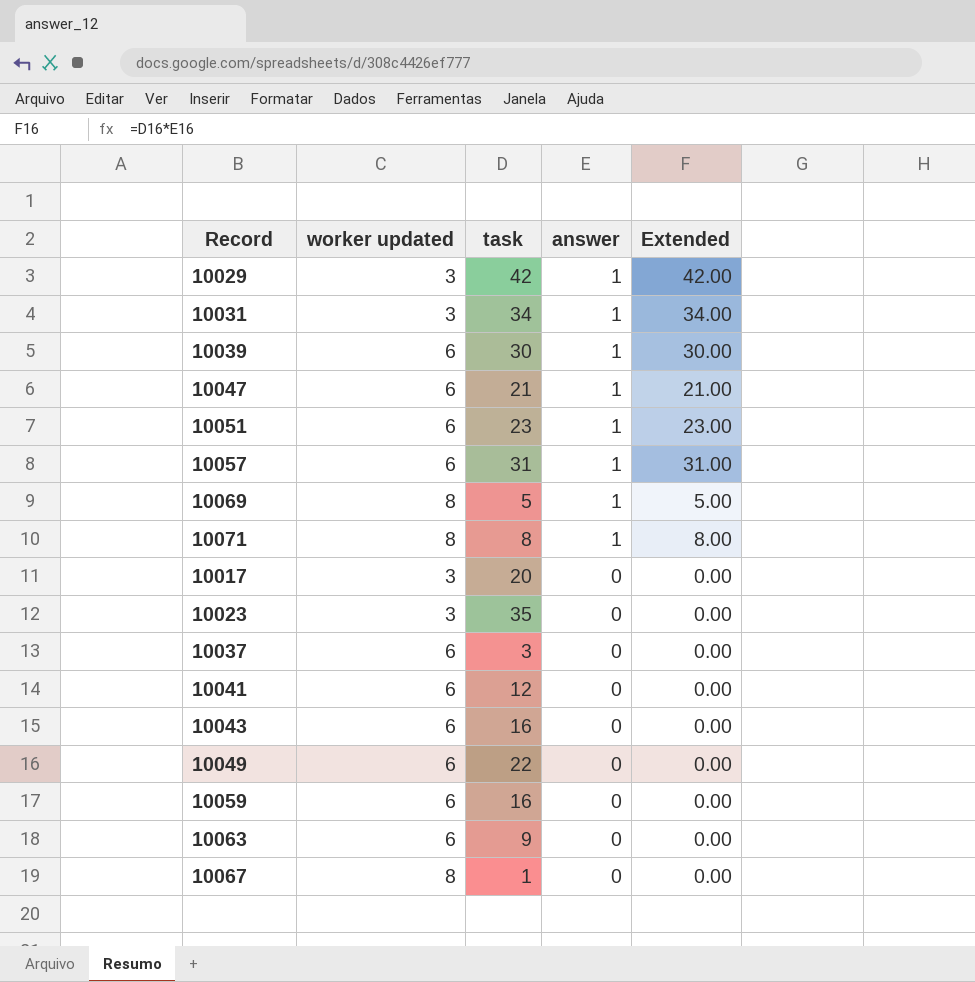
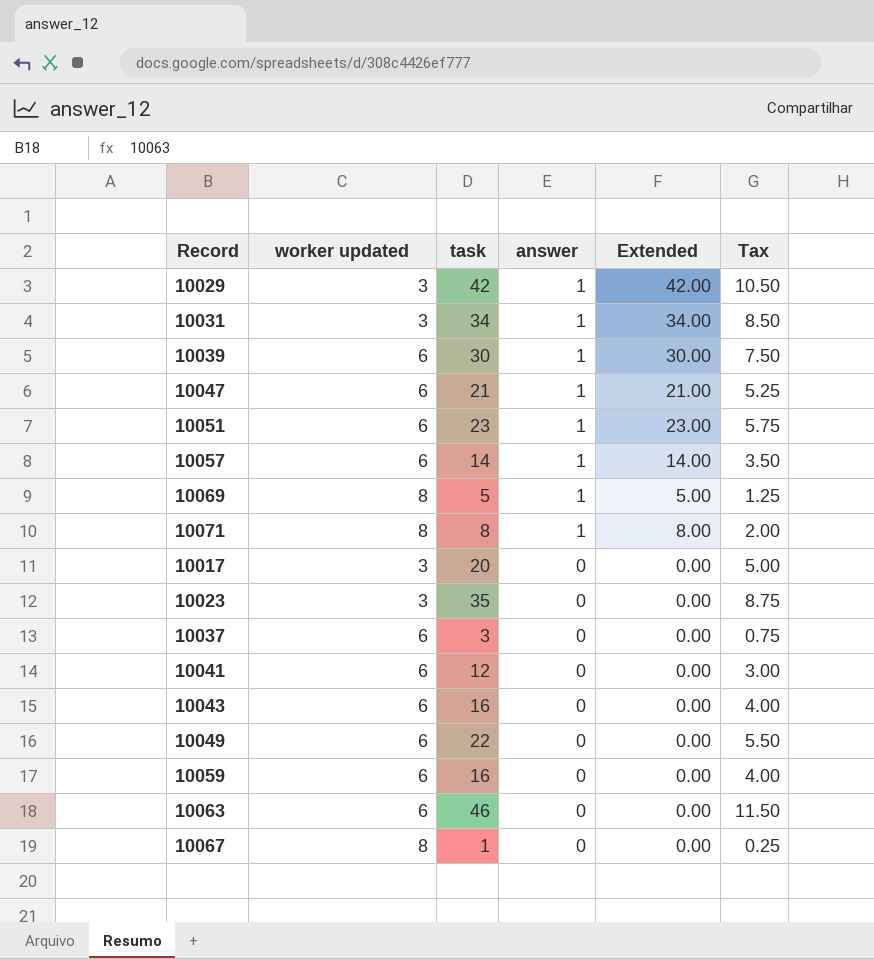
column Tax | formula: none -> [task] * 0.25
10057 | task: 31 -> 14
10057 | Extended: 31.00 -> 14.00
10063 | task: 9 -> 46

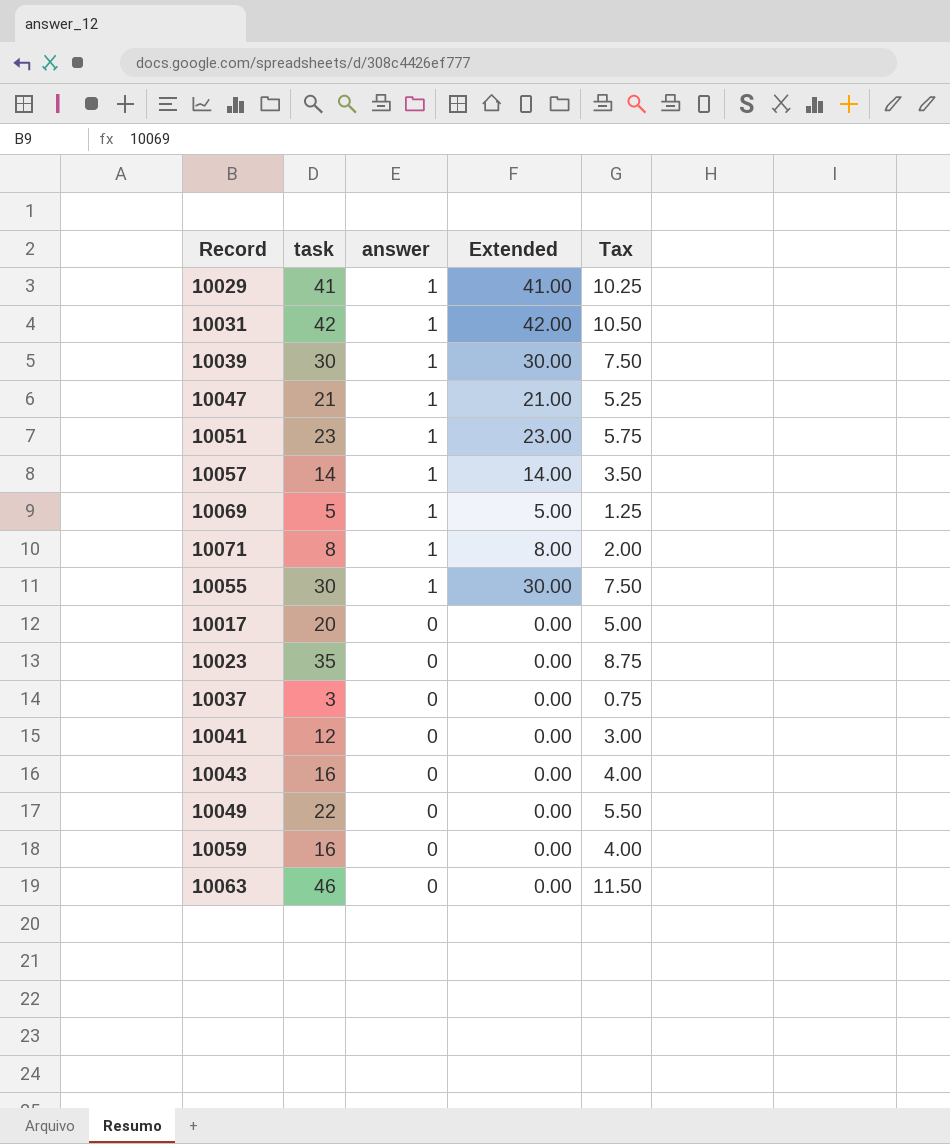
column worker updated | position: 2 -> none
row 10067: 8 | 1 | 0 | 0.00 | 0.25 -> none
10029 | task: 42 -> 41
10029 | Extended: 42.00 -> 41.00
10029 | Tax: 10.50 -> 10.25
10031 | task: 34 -> 42
10031 | Extended: 34.00 -> 42.00
10031 | Tax: 8.50 -> 10.50
row 10055: none -> 30 | 1 | 30.00 | 7.50

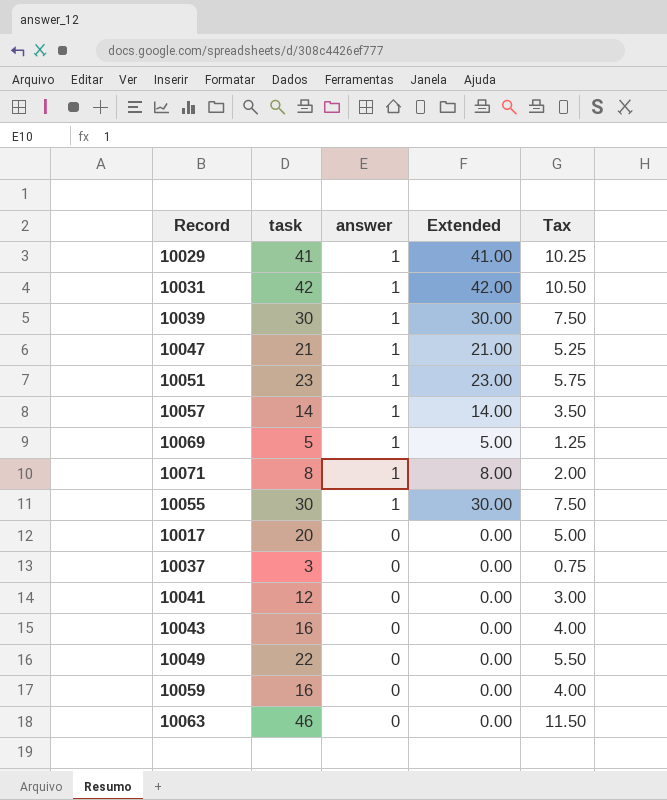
row 10023: 35 | 0 | 0.00 | 8.75 -> none

